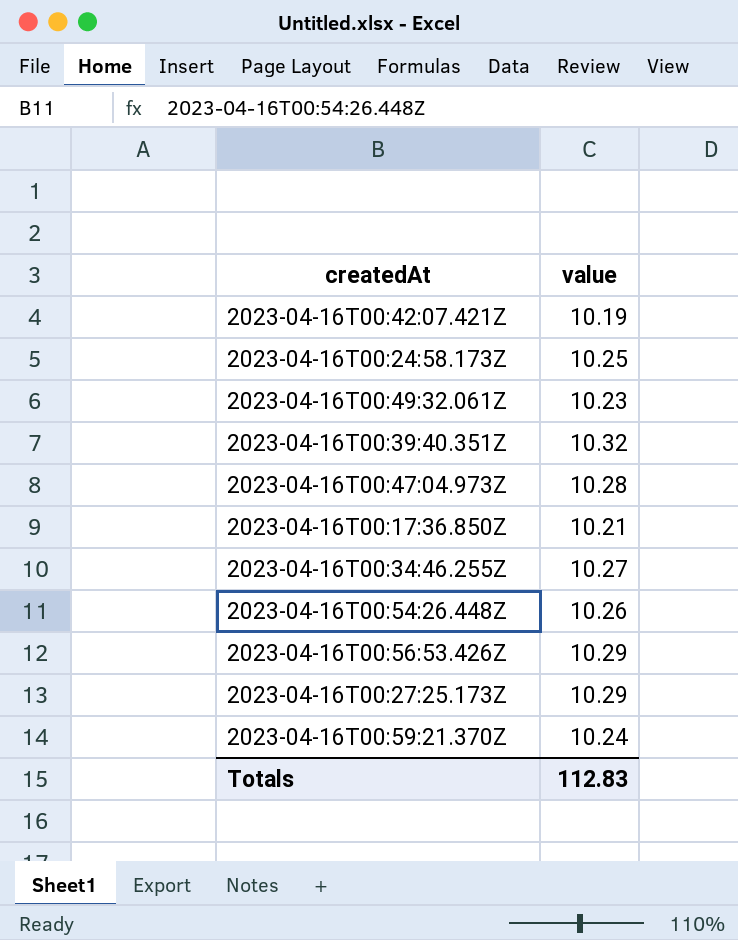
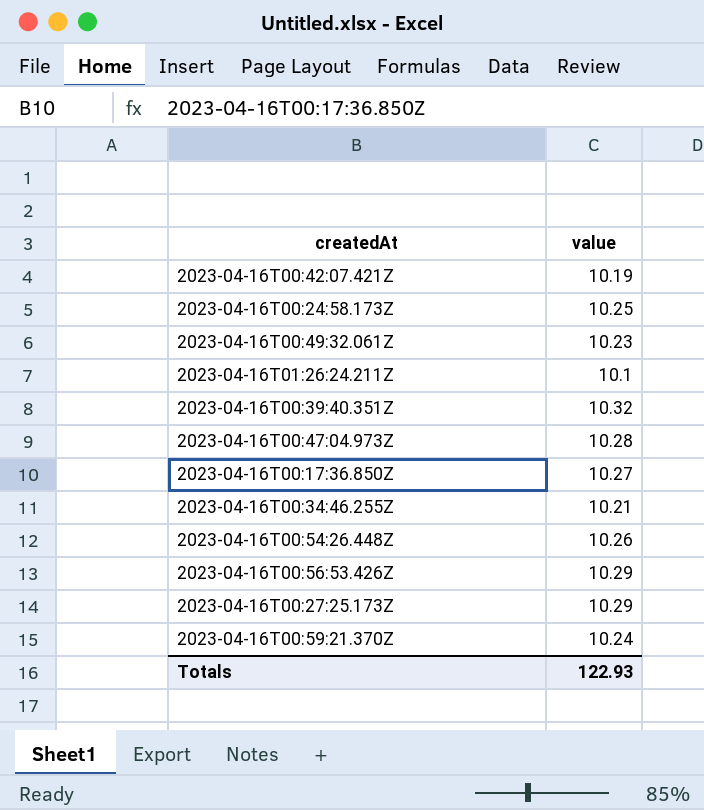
row 2023-04-16T01:26:24.211Z: none -> 10.1
2023-04-16T00:17:36.850Z | value: 10.21 -> 10.27
2023-04-16T00:34:46.255Z | value: 10.27 -> 10.21
Totals | value: 112.83 -> 122.93

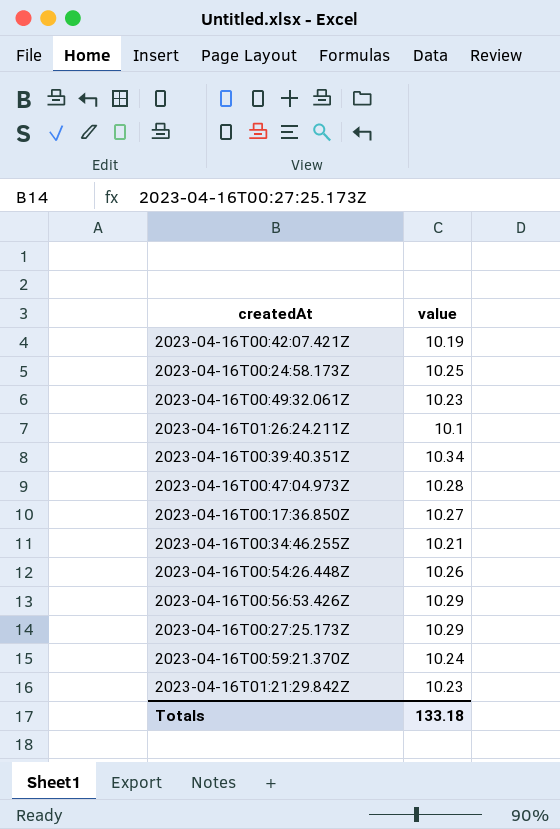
2023-04-16T00:39:40.351Z | value: 10.32 -> 10.34
row 2023-04-16T01:21:29.842Z: none -> 10.23
Totals | value: 122.93 -> 133.18

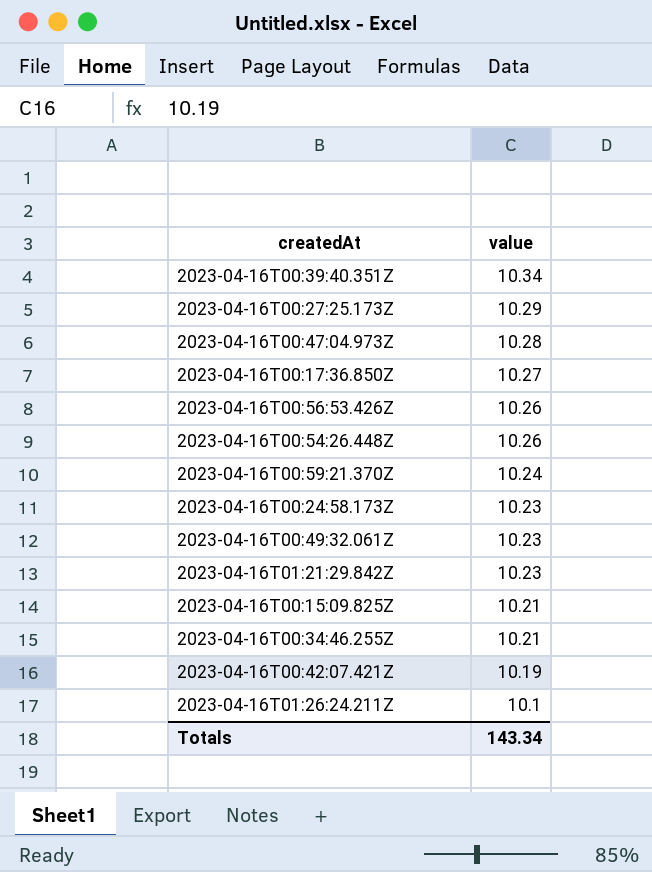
row order: none -> value descending
2023-04-16T00:56:53.426Z | value: 10.29 -> 10.26
2023-04-16T00:24:58.173Z | value: 10.25 -> 10.23
row 2023-04-16T00:15:09.825Z: none -> 10.21
Totals | value: 133.18 -> 143.34

